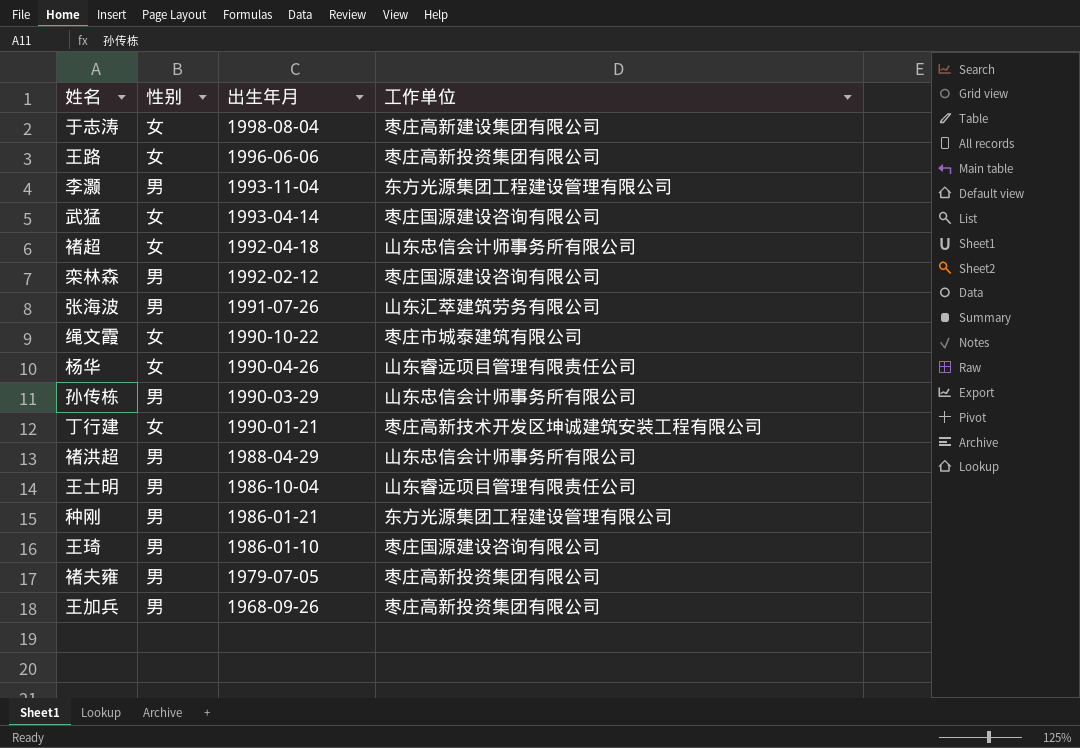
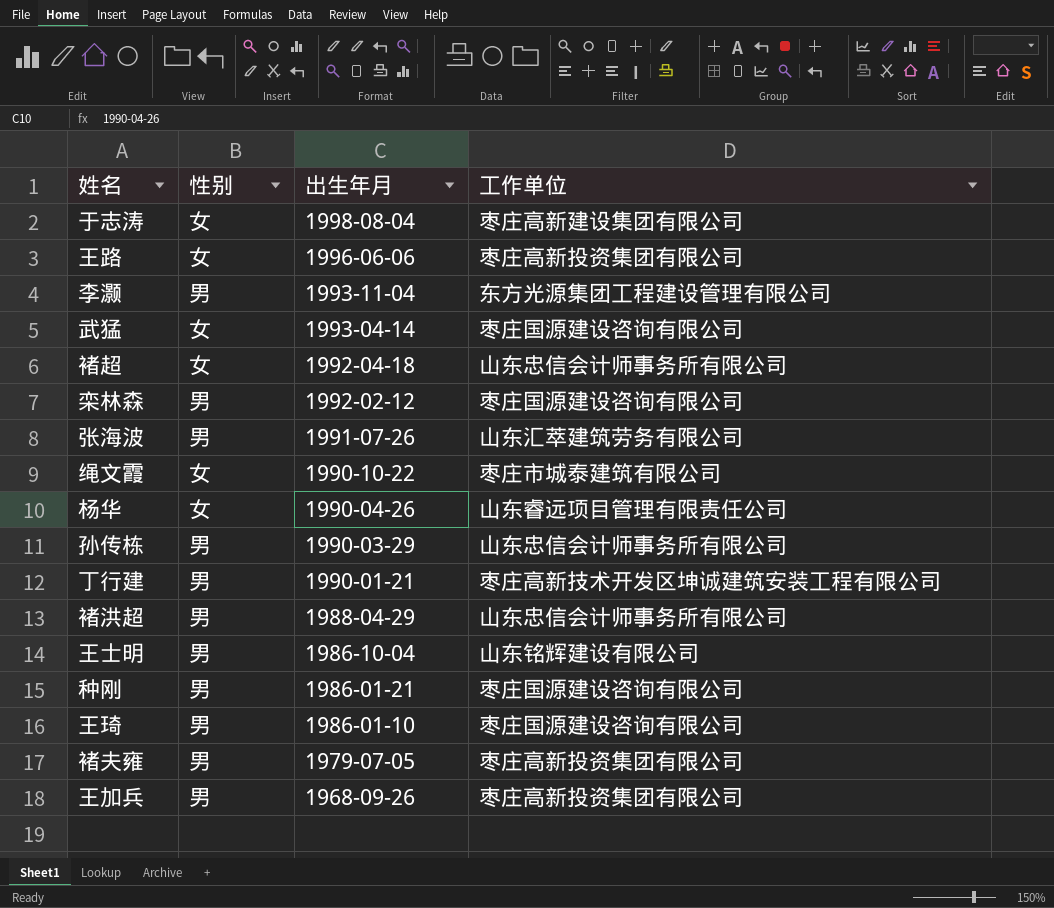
丁行建 | 性别: 女 -> 男
王士明 | 工作单位: 山东睿远项目管理有限责任公司 -> 山东铭辉建设有限公司
种刚 | 工作单位: 东方光源集团工程建设管理有限公司 -> 枣庄国源建设咨询有限公司

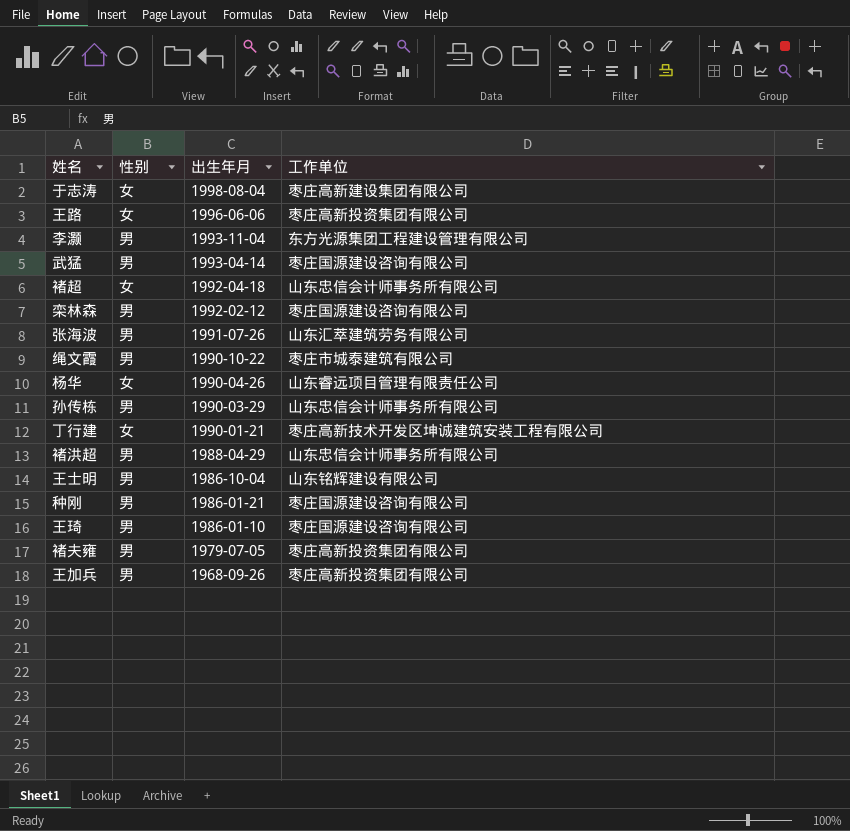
武猛 | 性别: 女 -> 男
绳文霞 | 性别: 女 -> 男
丁行建 | 性别: 男 -> 女

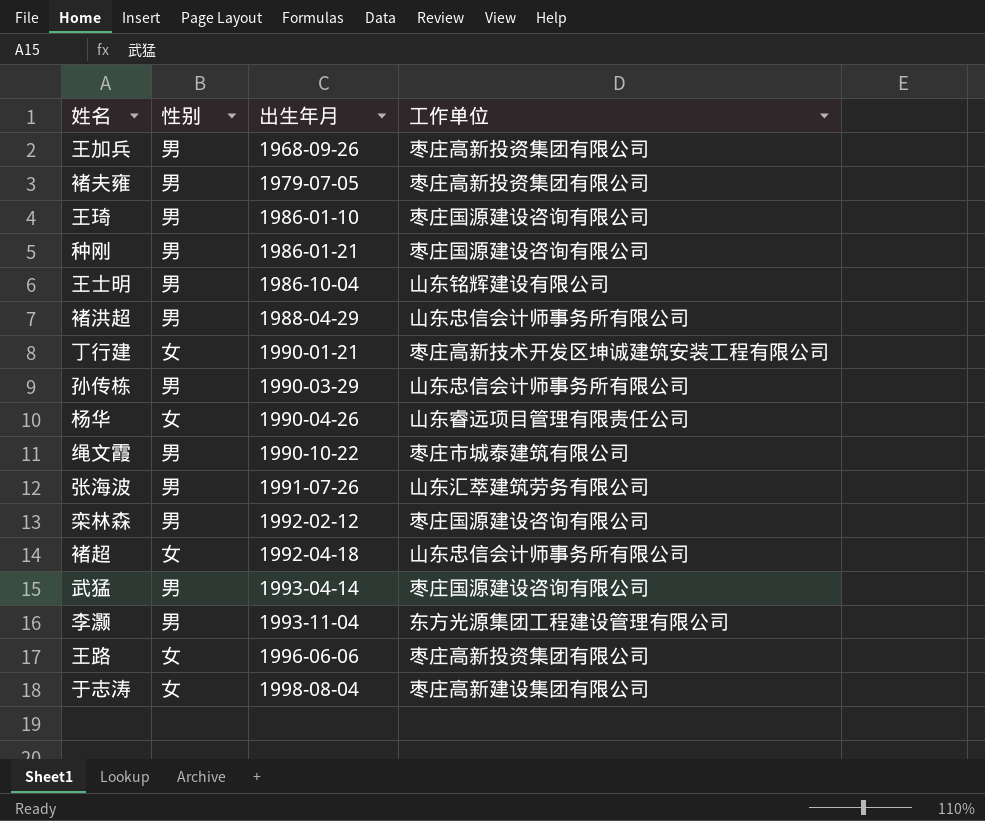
row order: 出生年月 descending -> 出生年月 ascending

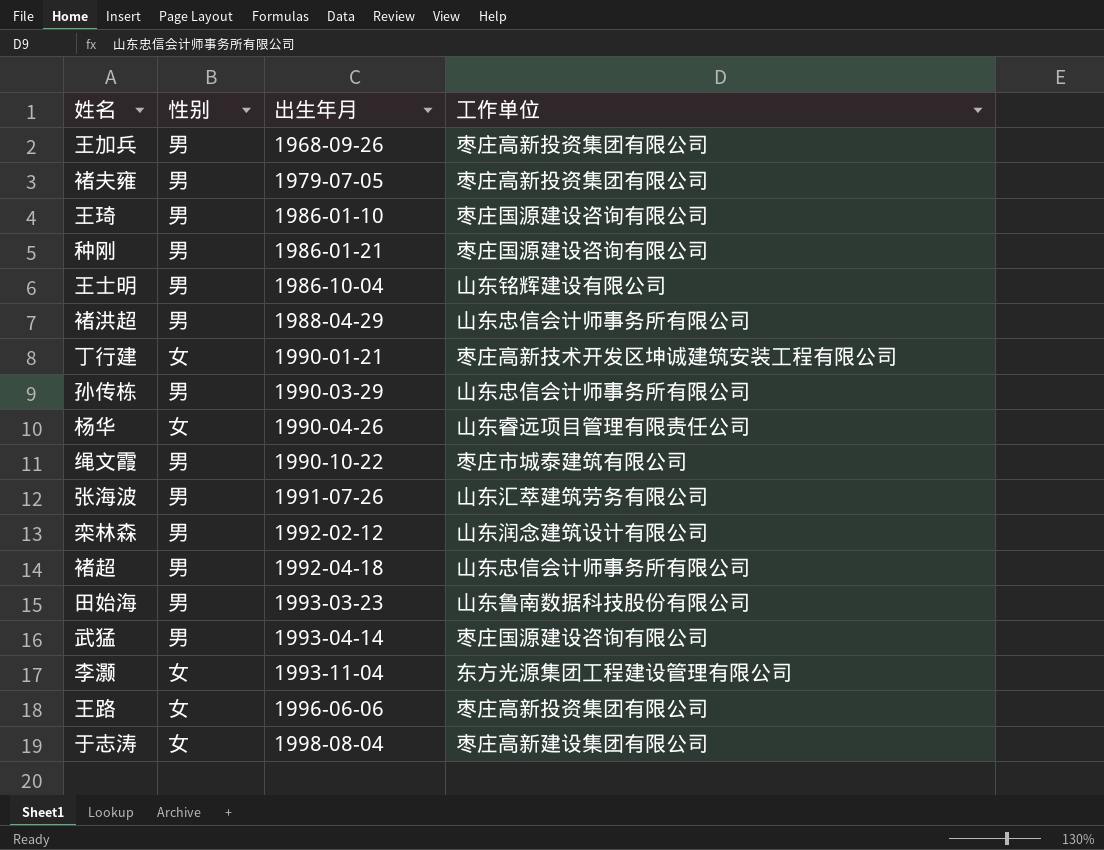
栾林森 | 工作单位: 枣庄国源建设咨询有限公司 -> 山东润念建筑设计有限公司
褚超 | 性别: 女 -> 男
row 田始海: none -> 男 | 1993-03-23 | 山东鲁南数据科技股份有限公司
李灏 | 性别: 男 -> 女

